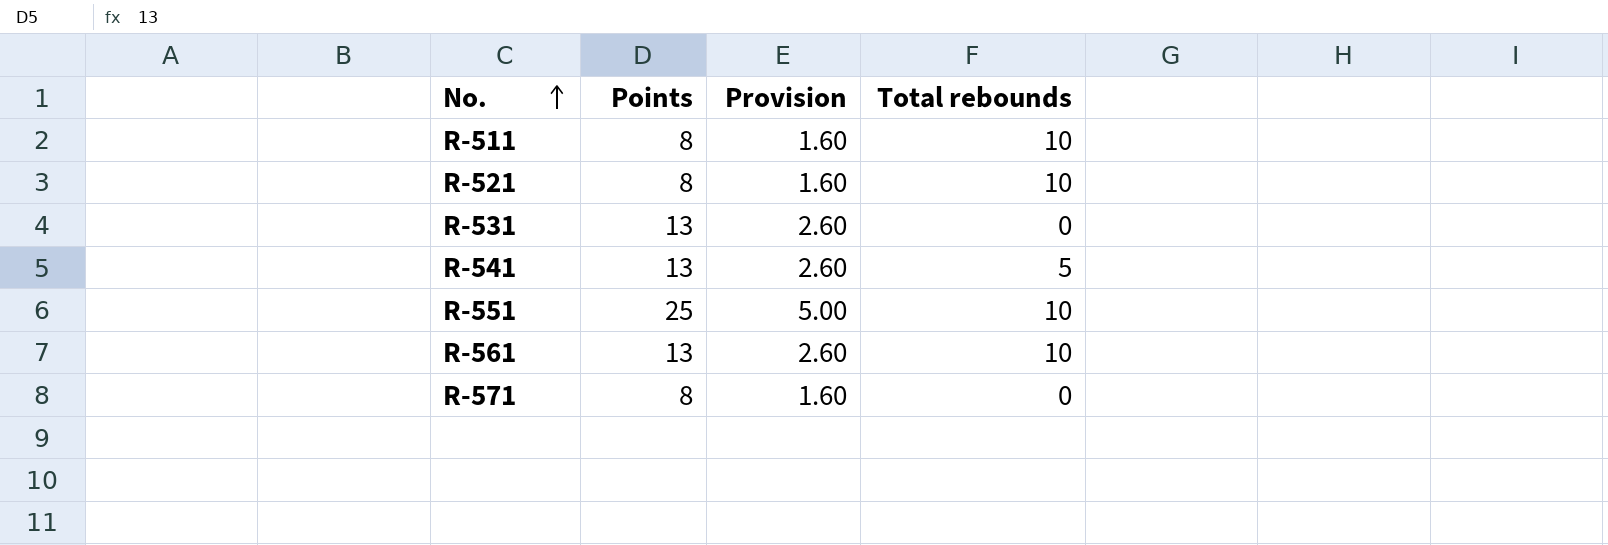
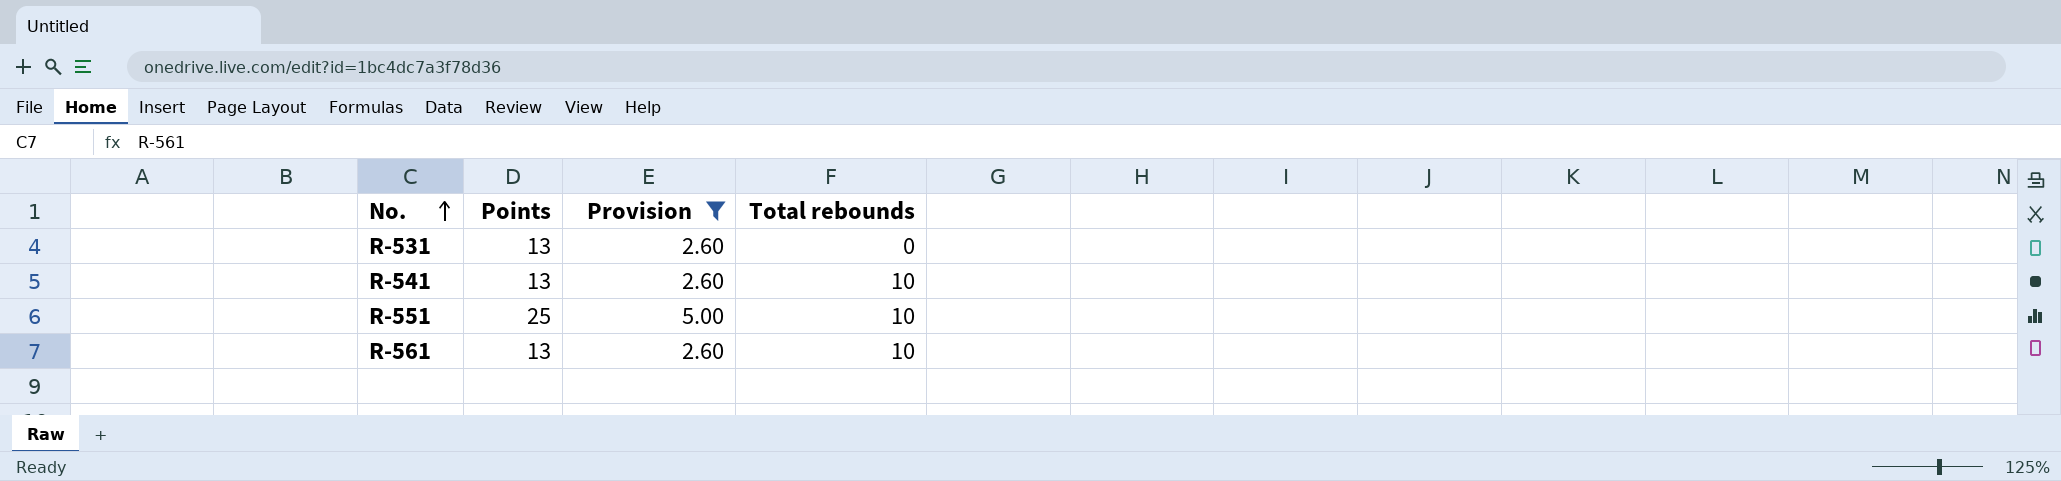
filter: none -> Provision != 1.60
R-541 | Total rebounds: 5 -> 10

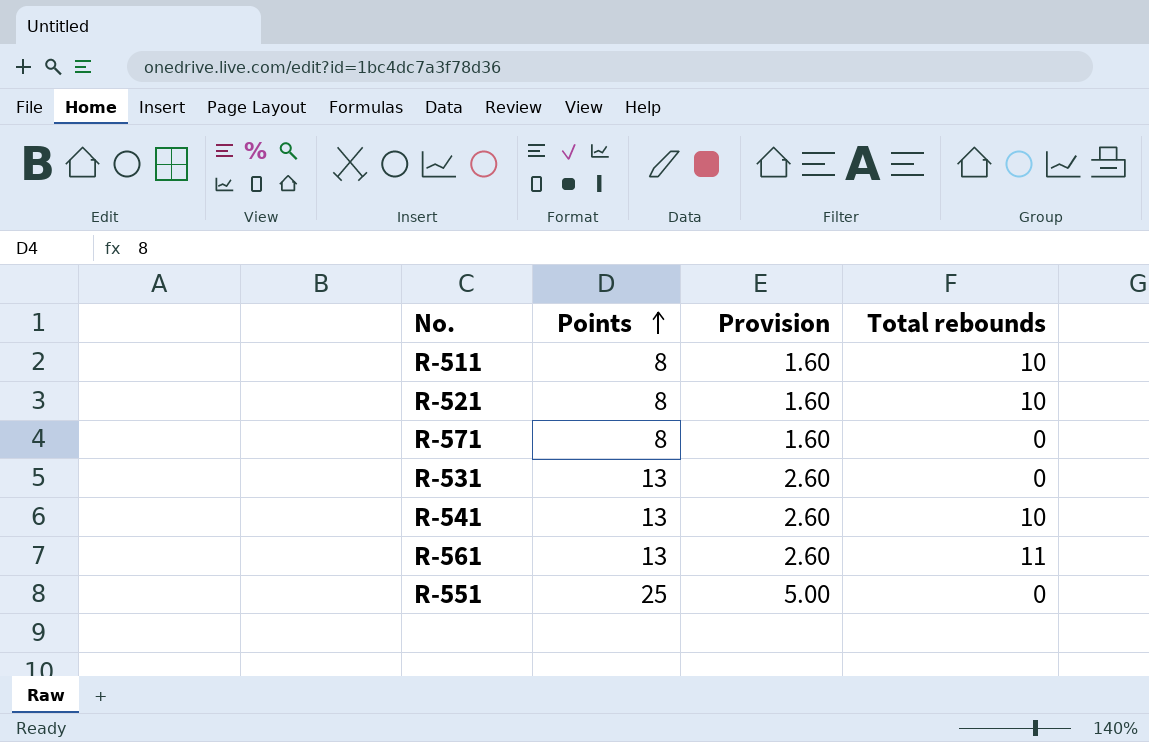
filter: Provision != 1.60 -> none
row order: No. ascending -> Points ascending
R-561 | Total rebounds: 10 -> 11
R-551 | Total rebounds: 10 -> 0

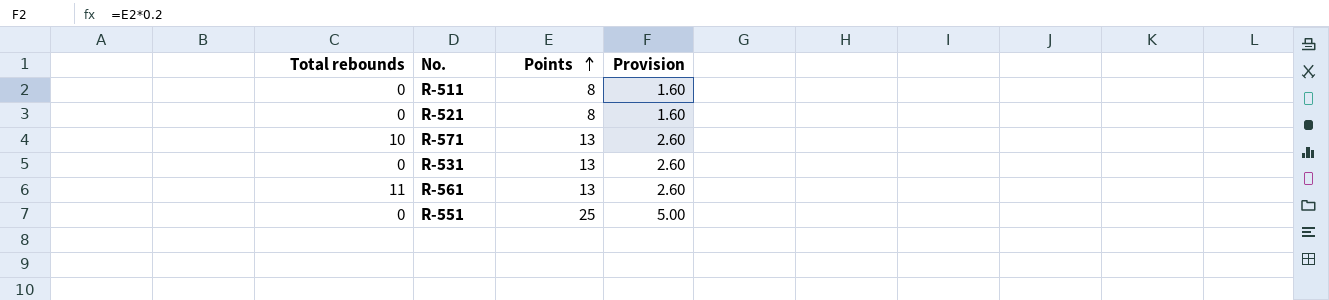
column Total rebounds | position: 4 -> 1
row R-541: 13 | 2.60 | 10 -> none
R-511 | Total rebounds: 10 -> 0
R-521 | Total rebounds: 10 -> 0
R-571 | Total rebounds: 0 -> 10
R-571 | Points: 8 -> 13
R-571 | Provision: 1.60 -> 2.60

